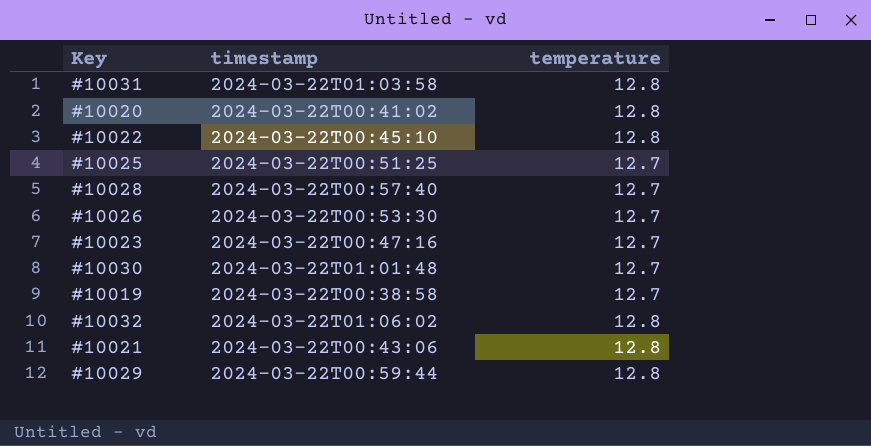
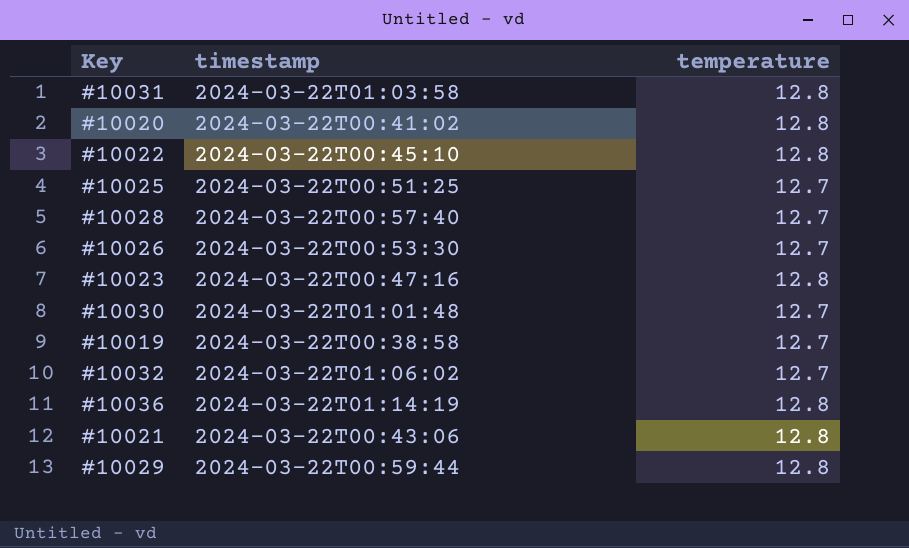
#10023 | temperature: 12.7 -> 12.8
#10032 | temperature: 12.8 -> 12.7
row #10036: none -> 2024-03-22T01:14:19 | 12.8

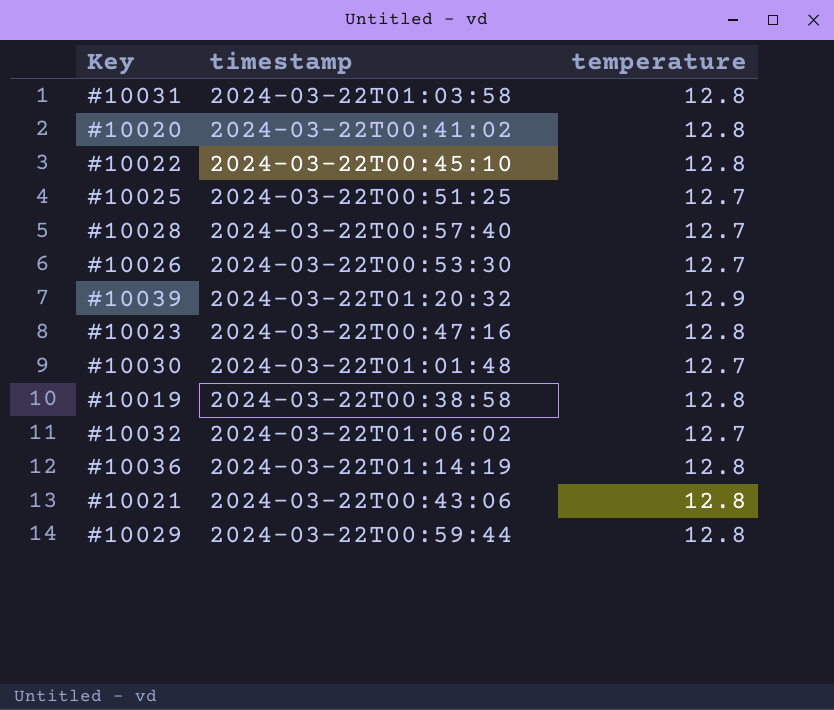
row #10039: none -> 2024-03-22T01:20:32 | 12.9
#10019 | temperature: 12.7 -> 12.8

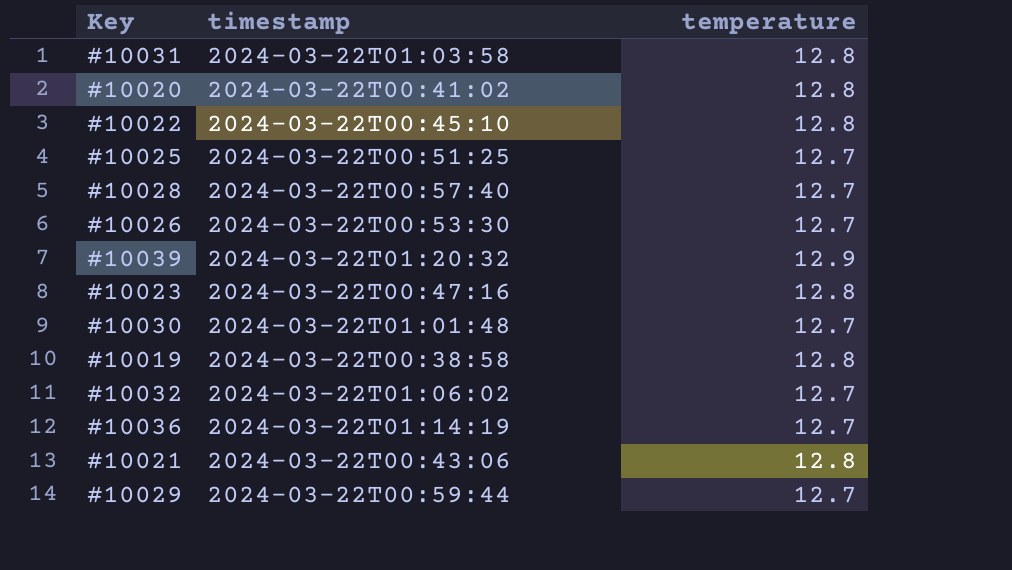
#10036 | temperature: 12.8 -> 12.7
#10029 | temperature: 12.8 -> 12.7

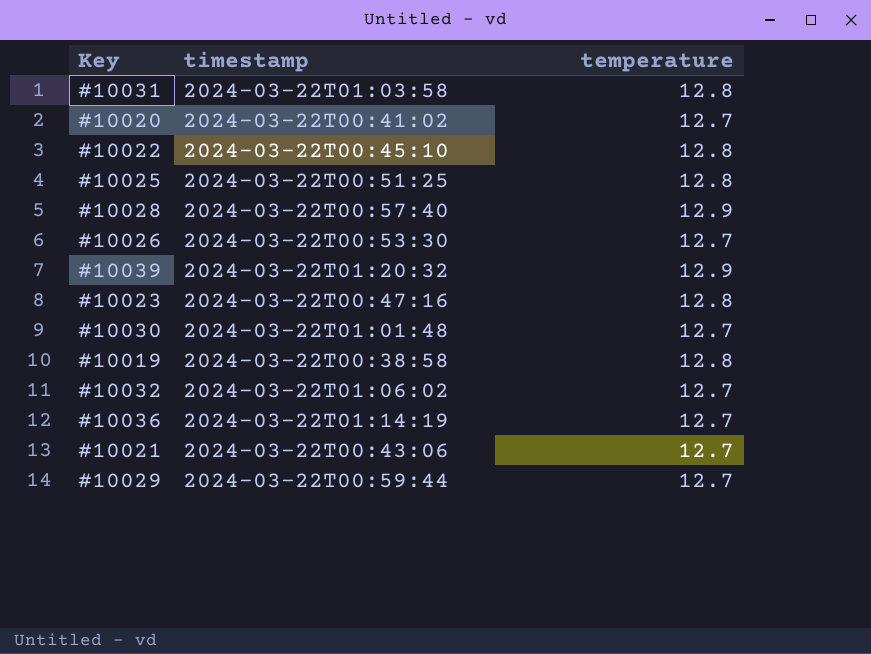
#10020 | temperature: 12.8 -> 12.7
#10025 | temperature: 12.7 -> 12.8
#10028 | temperature: 12.7 -> 12.9
#10021 | temperature: 12.8 -> 12.7

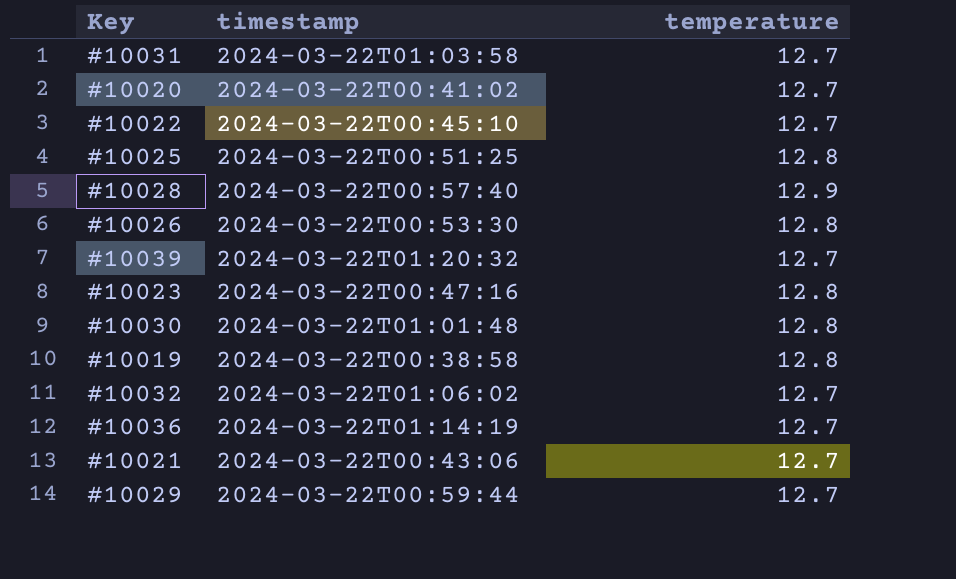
#10031 | temperature: 12.8 -> 12.7
#10022 | temperature: 12.8 -> 12.7
#10026 | temperature: 12.7 -> 12.8
#10039 | temperature: 12.9 -> 12.7
#10030 | temperature: 12.7 -> 12.8

